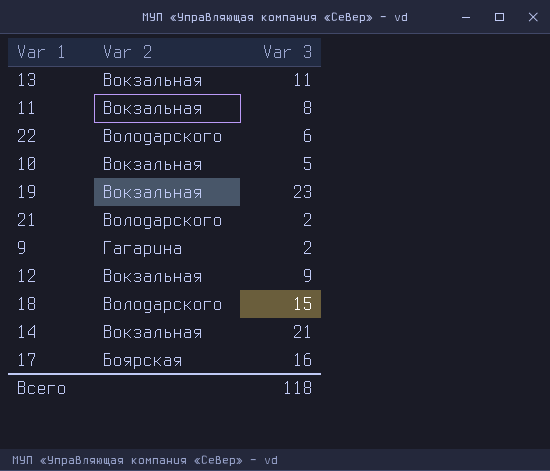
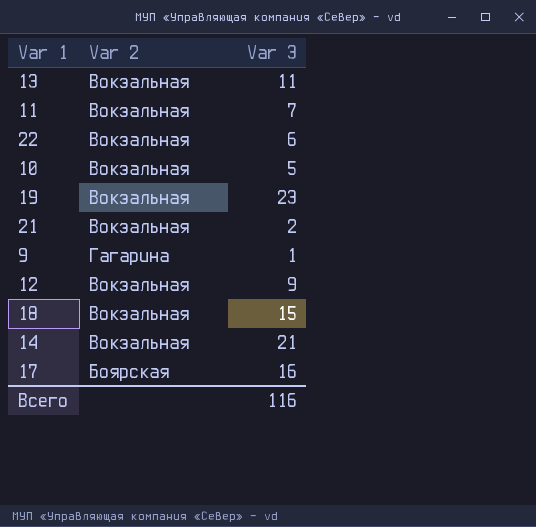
11 | Var 3: 8 -> 7
22 | Var 2: Володарского -> Вокзальная
21 | Var 2: Володарского -> Вокзальная
9 | Var 3: 2 -> 1
18 | Var 2: Володарского -> Вокзальная
Всего | Var 3: 118 -> 116

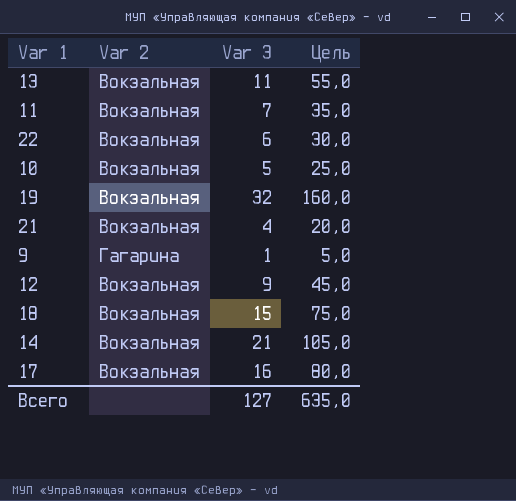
column Цель | formula: none -> [Var 3] * 5
19 | Var 3: 23 -> 32
21 | Var 3: 2 -> 4
17 | Var 2: Боярская -> Вокзальная
Всего | Var 3: 116 -> 127

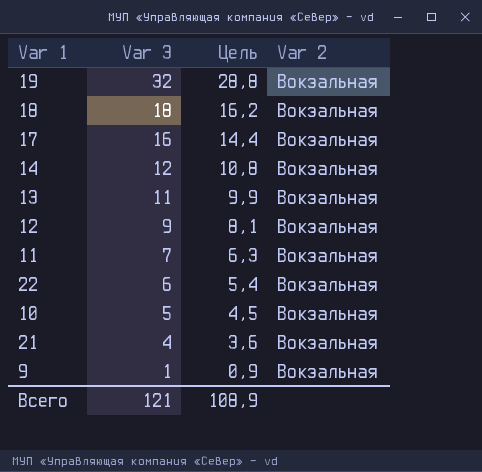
row order: none -> Var 3 descending
column Цель | formula: [Var 3] * 5 -> [Var 3] * 0,9
column Var 2 | position: 2 -> 4
18 | Var 3: 15 -> 18
14 | Var 3: 21 -> 12
9 | Var 2: Гагарина -> Вокзальная
Всего | Var 3: 127 -> 121
Всего | Цель: 635,0 -> 108,9

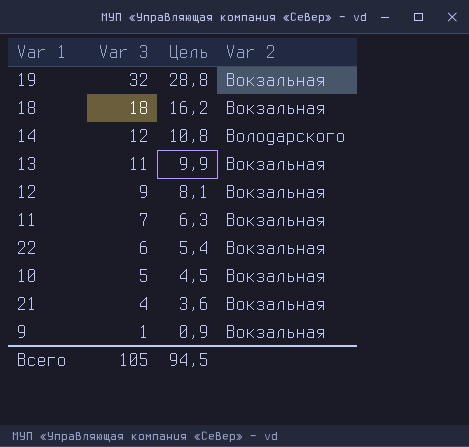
row 17: 16 | 14,4 | Вокзальная -> none
14 | Var 2: Вокзальная -> Володарского
Всего | Var 3: 121 -> 105
Всего | Цель: 108,9 -> 94,5

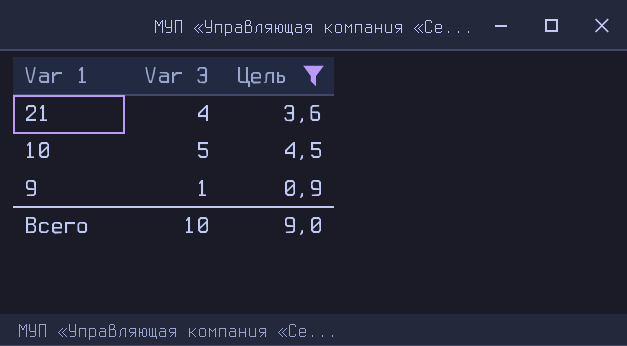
filter: none -> Цель <= 4,5
row order: Var 3 descending -> Var 1 descending
column Var 2 | position: 4 -> none
Всего | Var 3: 105 -> 10
Всего | Цель: 94,5 -> 9,0

